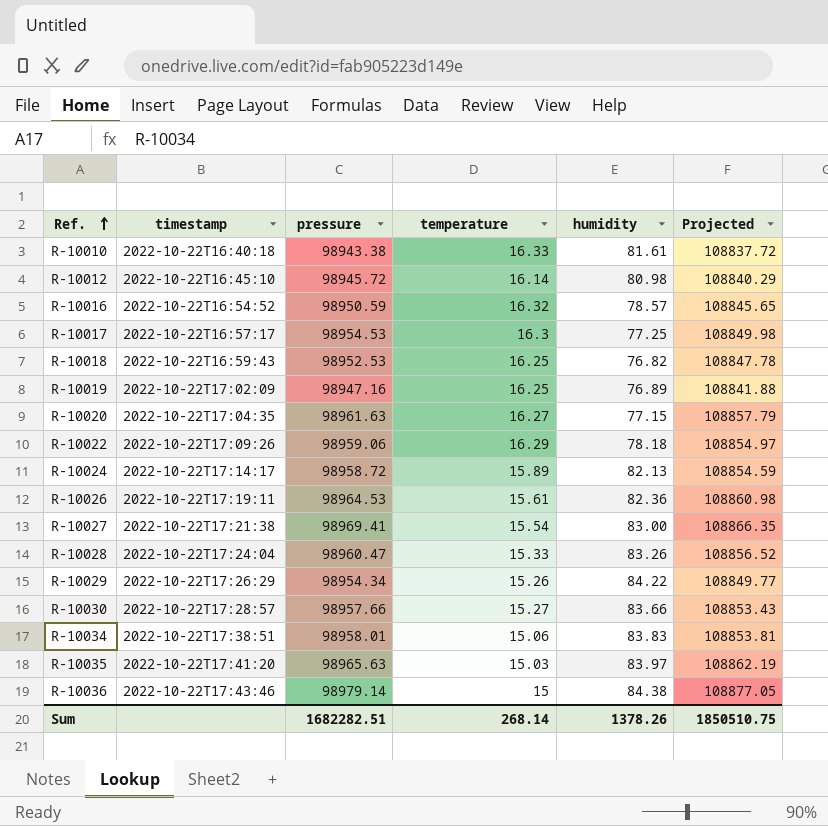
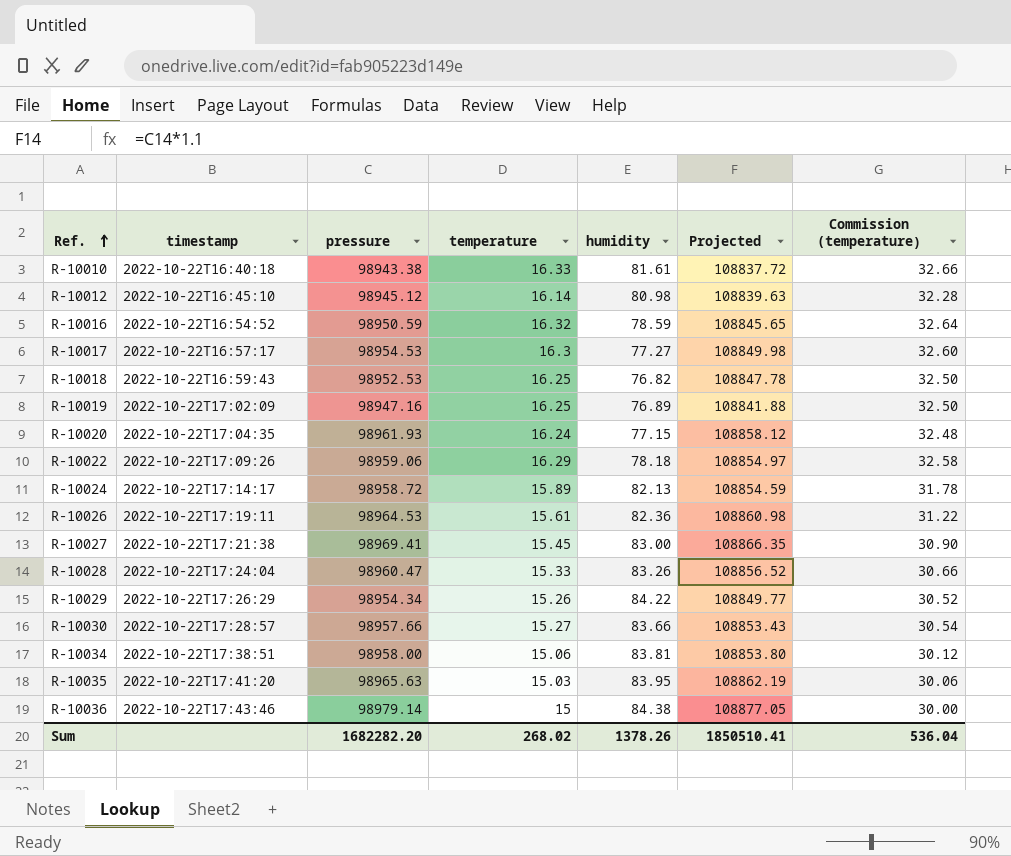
column Commission (temperature) | formula: none -> [temperature] * 2
R-10012 | pressure: 98945.72 -> 98945.12
R-10012 | Projected: 108840.29 -> 108839.63
R-10016 | humidity: 78.57 -> 78.59
R-10017 | humidity: 77.25 -> 77.27
R-10020 | pressure: 98961.63 -> 98961.93
R-10020 | temperature: 16.27 -> 16.24
R-10020 | Projected: 108857.79 -> 108858.12
R-10027 | temperature: 15.54 -> 15.45
R-10034 | pressure: 98958.01 -> 98958.00
R-10034 | humidity: 83.83 -> 83.81
R-10034 | Projected: 108853.81 -> 108853.80
R-10035 | humidity: 83.97 -> 83.95
Sum | pressure: 1682282.51 -> 1682282.20
Sum | temperature: 268.14 -> 268.02
Sum | Projected: 1850510.75 -> 1850510.41

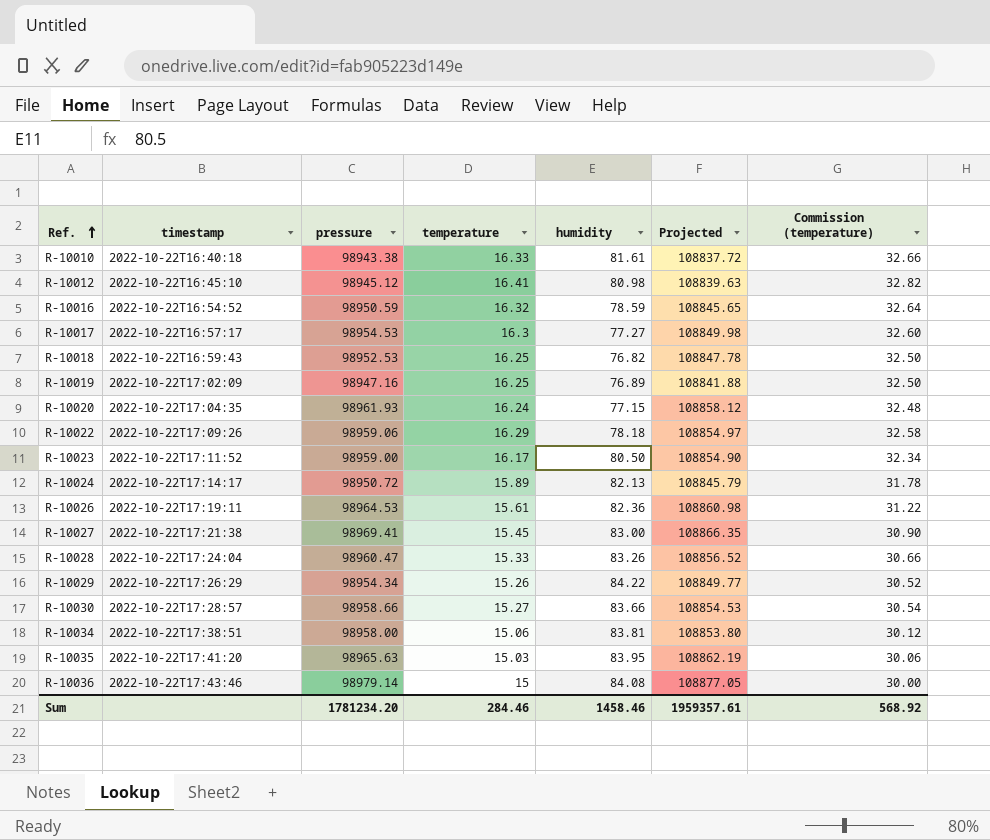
R-10012 | temperature: 16.14 -> 16.41
R-10012 | Commission (temperature): 32.28 -> 32.82
row R-10023: none -> 2022-10-22T17:11:52 | 98959.00 | 16.17 | 80.50 | 108854.90 | 32.34
R-10024 | pressure: 98958.72 -> 98950.72
R-10024 | Projected: 108854.59 -> 108845.79
R-10030 | pressure: 98957.66 -> 98958.66
R-10030 | Projected: 108853.43 -> 108854.53
R-10036 | humidity: 84.38 -> 84.08
Sum | pressure: 1682282.20 -> 1781234.20
Sum | temperature: 268.02 -> 284.46
Sum | humidity: 1378.26 -> 1458.46
Sum | Projected: 1850510.41 -> 1959357.61
Sum | Commission (temperature): 536.04 -> 568.92

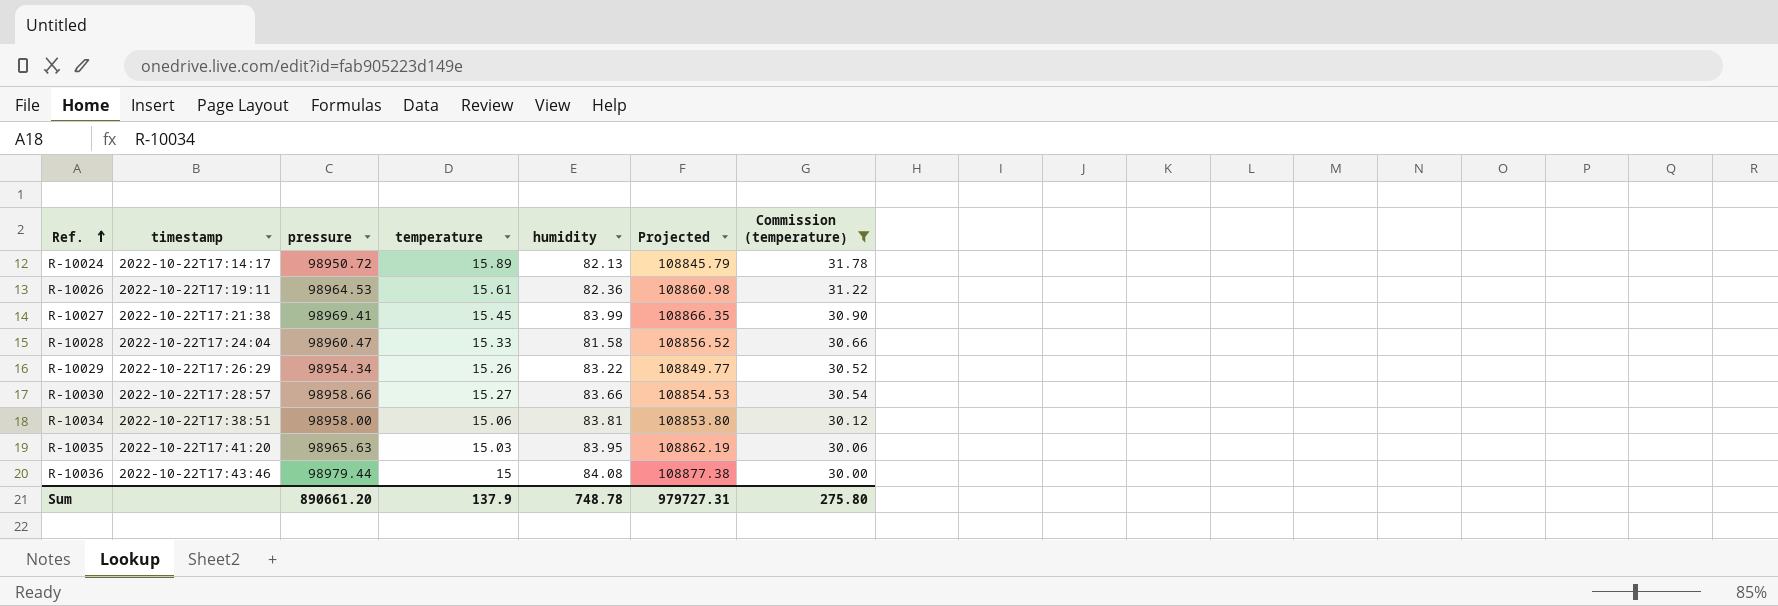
filter: none -> Commission (temperature) <= 31.78
R-10027 | humidity: 83.00 -> 83.99
R-10028 | humidity: 83.26 -> 81.58
R-10029 | humidity: 84.22 -> 83.22
R-10036 | pressure: 98979.14 -> 98979.44
R-10036 | Projected: 108877.05 -> 108877.38
Sum | pressure: 1781234.20 -> 890661.20
Sum | temperature: 284.46 -> 137.9
Sum | humidity: 1458.46 -> 748.78
Sum | Projected: 1959357.61 -> 979727.31
Sum | Commission (temperature): 568.92 -> 275.80

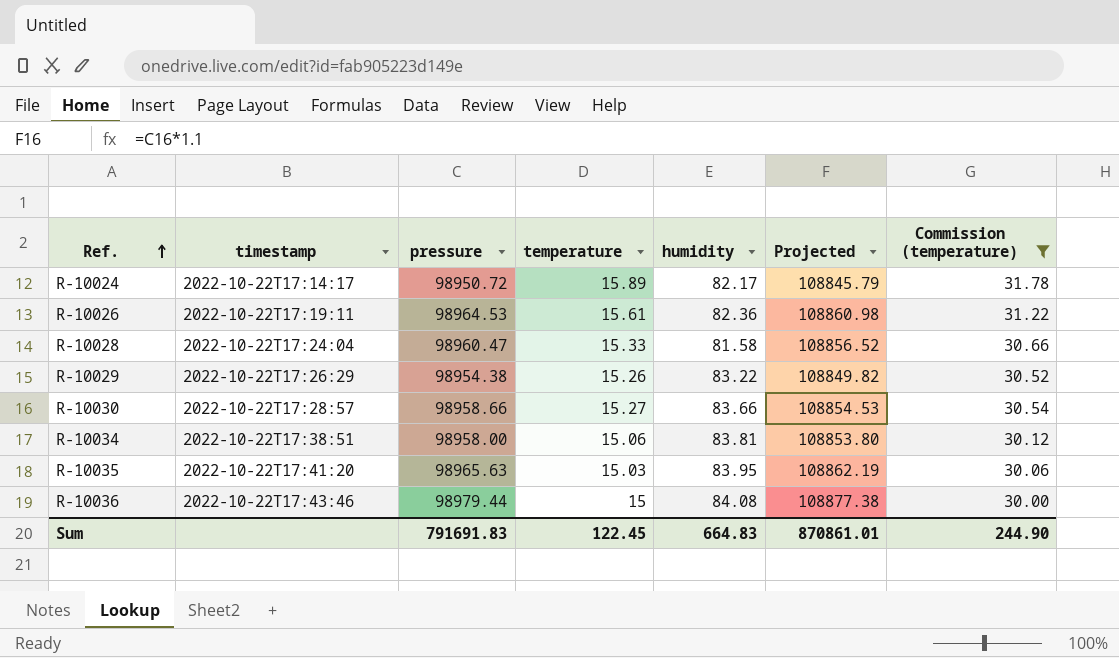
row R-10027: 2022-10-22T17:21:38 | 98969.41 | 15.45 | 83.99 | 108866.35 | 30.90 -> none
R-10024 | humidity: 82.13 -> 82.17
R-10029 | pressure: 98954.34 -> 98954.38
R-10029 | Projected: 108849.77 -> 108849.82
Sum | pressure: 890661.20 -> 791691.83
Sum | temperature: 137.9 -> 122.45
Sum | humidity: 748.78 -> 664.83
Sum | Projected: 979727.31 -> 870861.01
Sum | Commission (temperature): 275.80 -> 244.90

